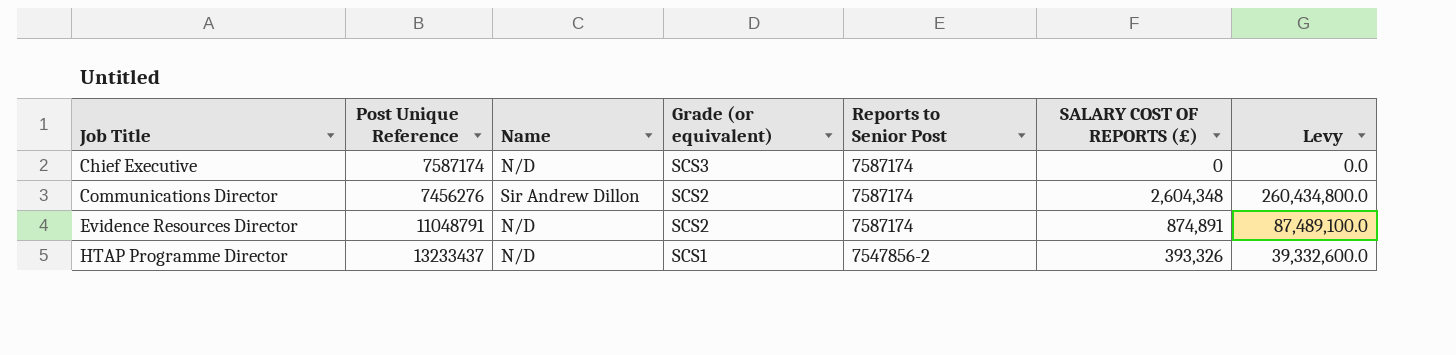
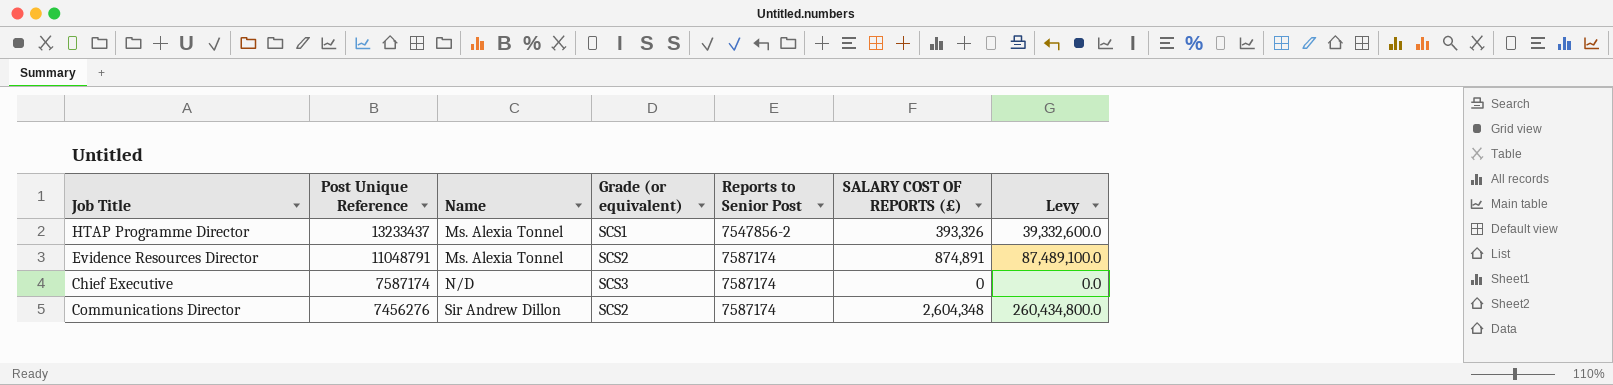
row order: Job Title ascending -> Post Unique Reference descending
HTAP Programme Director | Name: N/D -> Ms. Alexia Tonnel
Evidence Resources Director | Name: N/D -> Ms. Alexia Tonnel

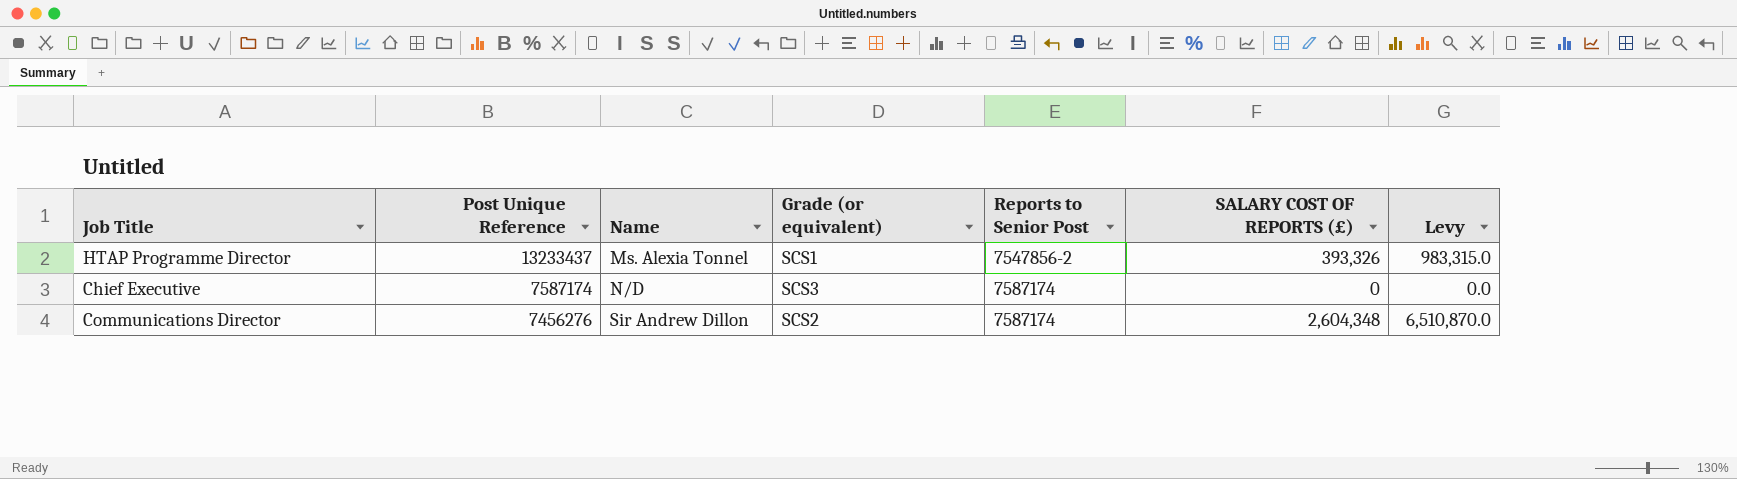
column Levy | formula: [SALARY COST OF REPORTS (£)] * 100 -> [SALARY COST OF REPORTS (£)] * 2.5
row Evidence Resources Director: 11048791 | Ms. Alexia Tonnel | SCS2 | 7587174 | 874,891 | 87,489,100.0 -> none

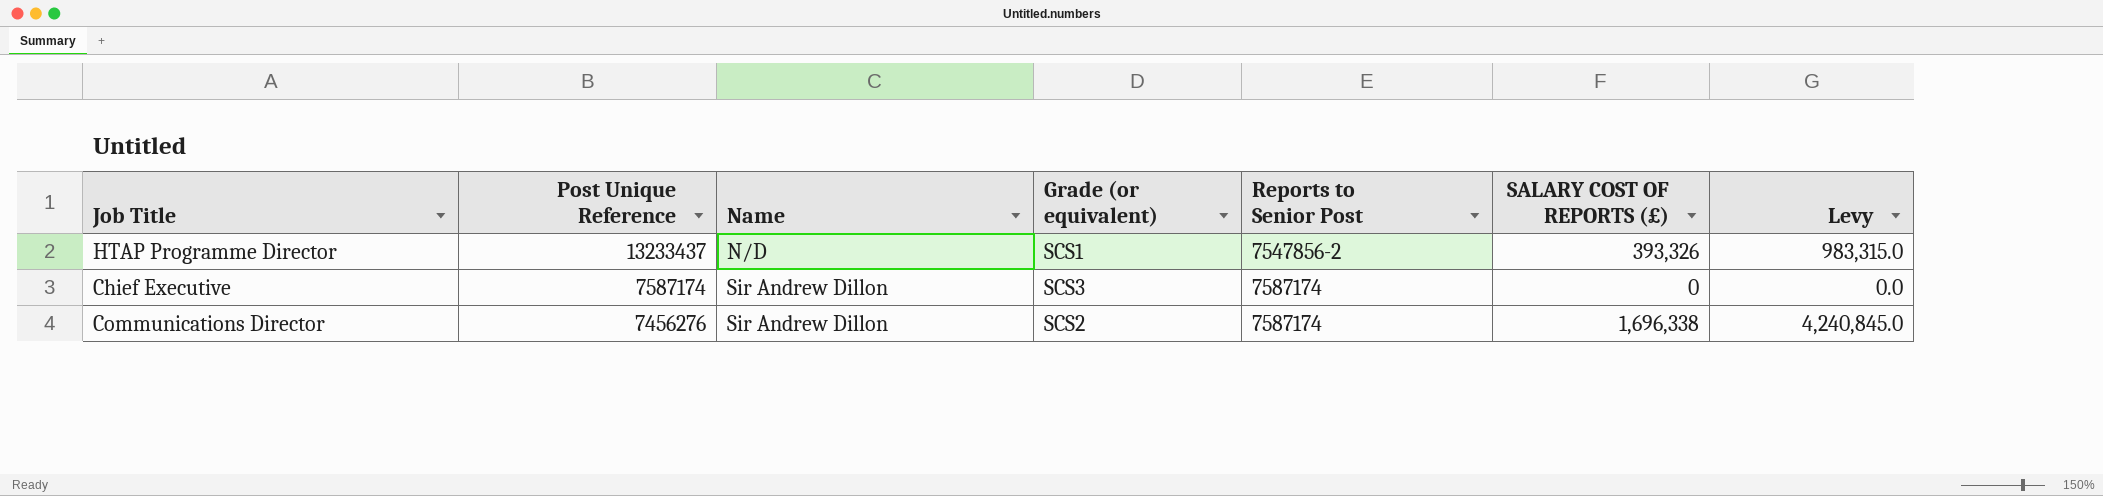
HTAP Programme Director | Name: Ms. Alexia Tonnel -> N/D
Chief Executive | Name: N/D -> Sir Andrew Dillon
Communications Director | SALARY COST OF REPORTS (£): 2,604,348 -> 1,696,338
Communications Director | Levy: 6,510,870.0 -> 4,240,845.0

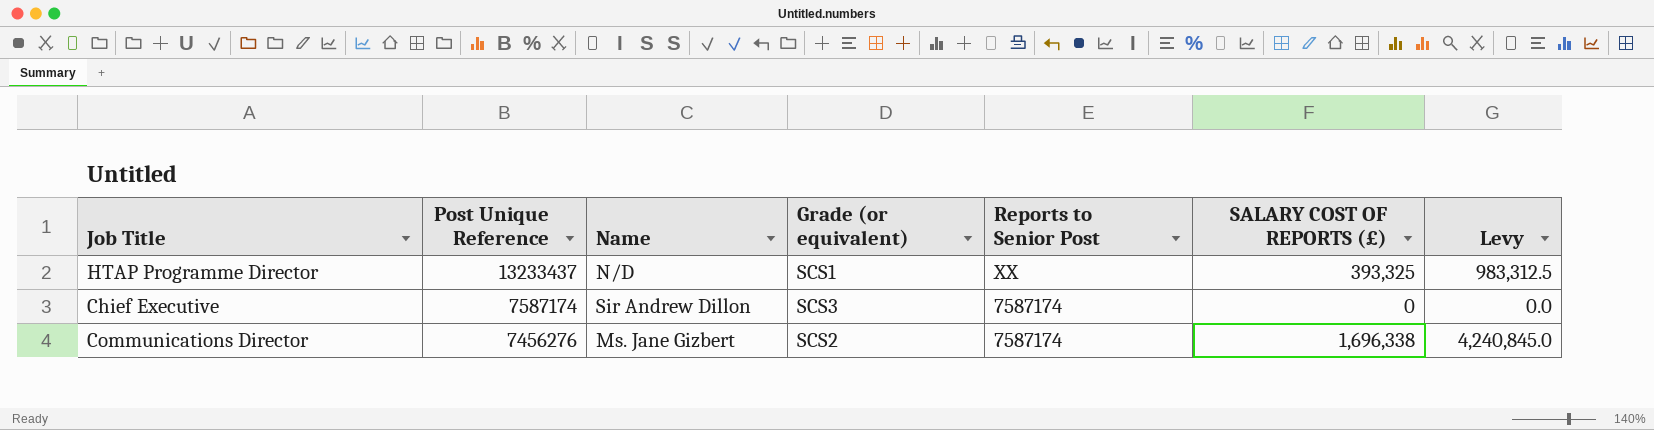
HTAP Programme Director | Reports to Senior Post: 7547856-2 -> XX
HTAP Programme Director | SALARY COST OF REPORTS (£): 393,326 -> 393,325
HTAP Programme Director | Levy: 983,315.0 -> 983,312.5
Communications Director | Name: Sir Andrew Dillon -> Ms. Jane Gizbert

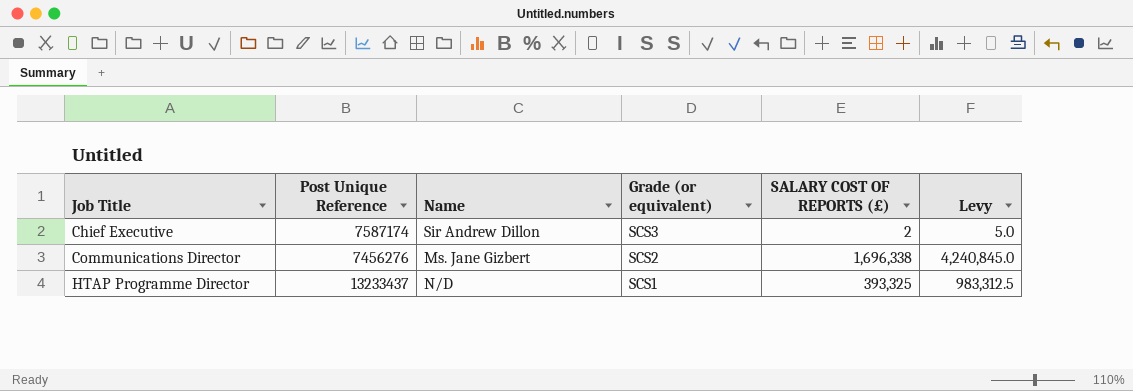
row order: Post Unique Reference descending -> Job Title ascending
column Reports to Senior Post | position: 5 -> none
Chief Executive | SALARY COST OF REPORTS (£): 0 -> 2
Chief Executive | Levy: 0.0 -> 5.0

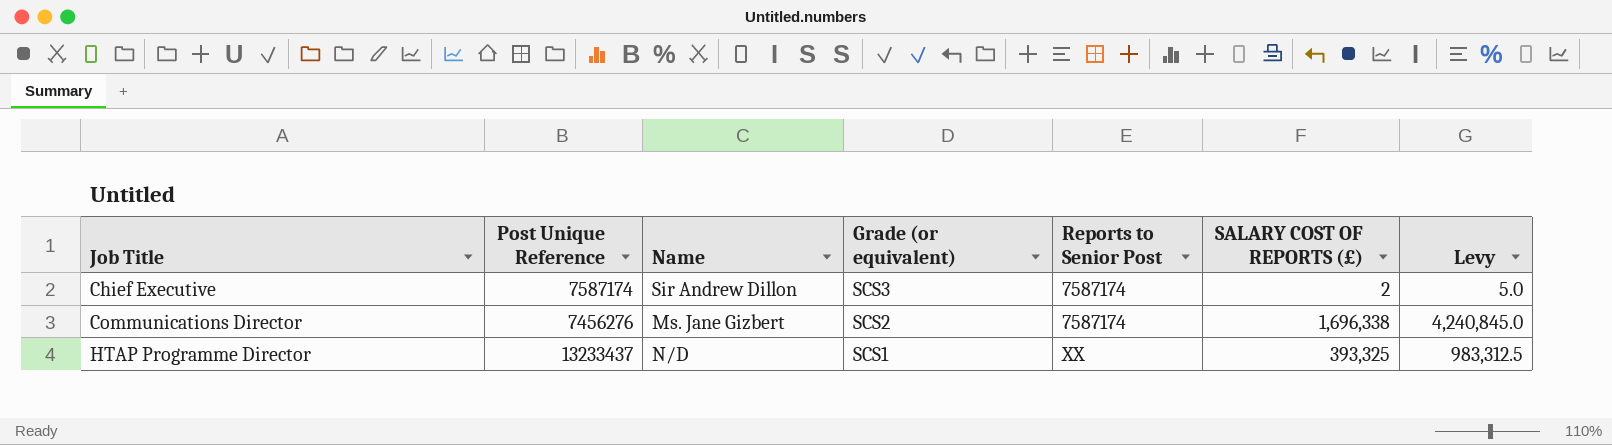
column Reports to Senior Post | position: none -> 5

